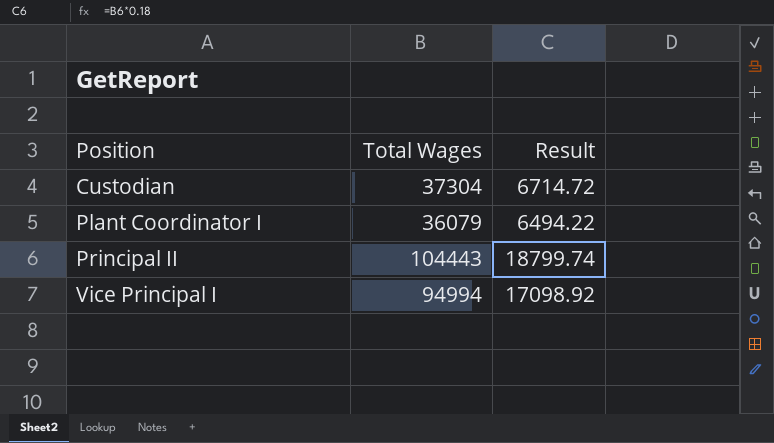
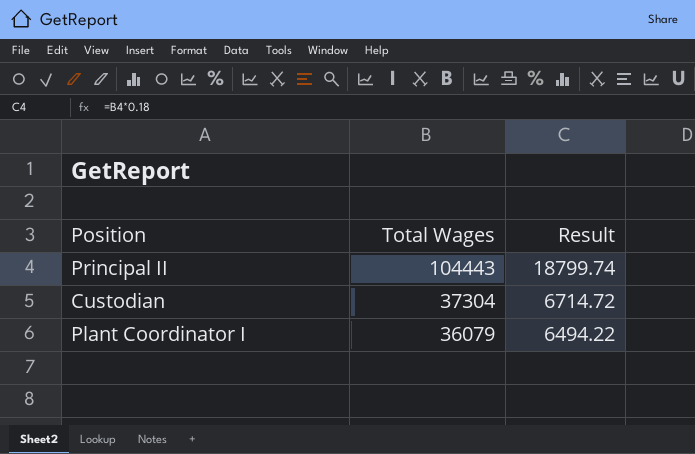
row order: Position ascending -> Total Wages descending
row Vice Principal I: 94994 | 17098.92 -> none

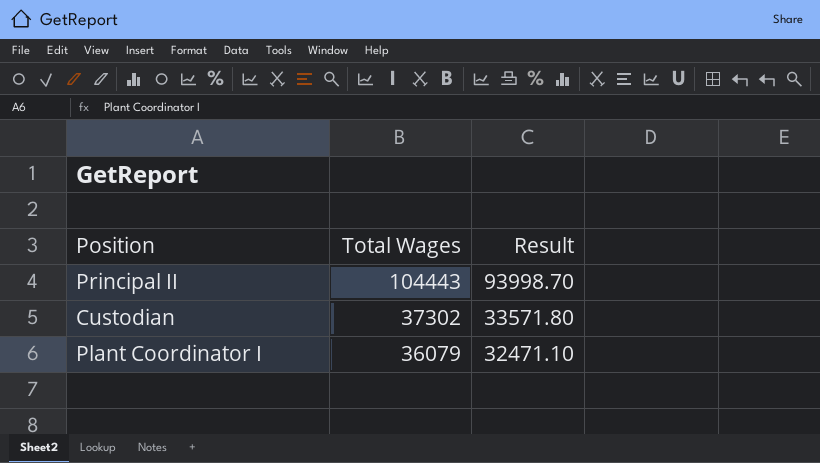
column Result | formula: [Total Wages] * 0.18 -> [Total Wages] * 0.9
Custodian | Total Wages: 37304 -> 37302

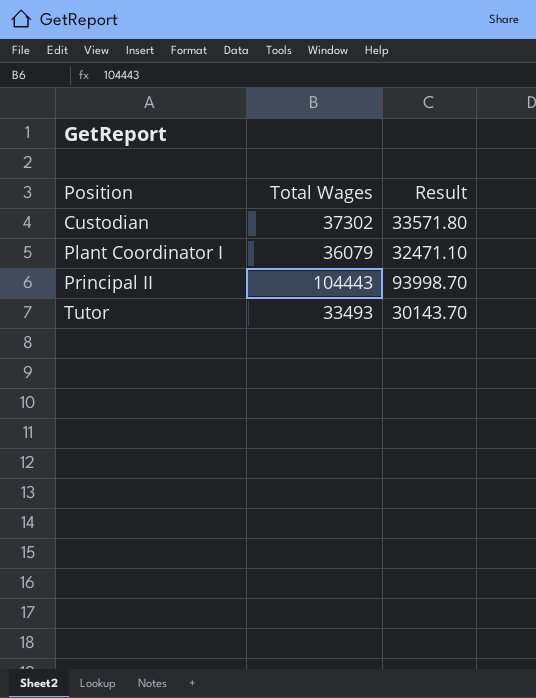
row order: Total Wages descending -> Position ascending
row Tutor: none -> 33493 | 30143.70

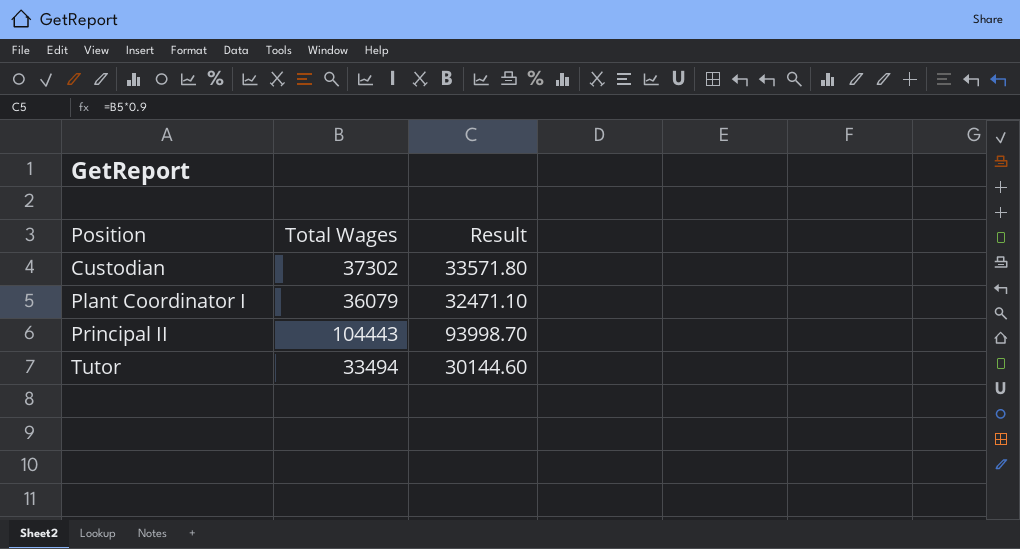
Tutor | Total Wages: 33493 -> 33494
Tutor | Result: 30143.70 -> 30144.60

